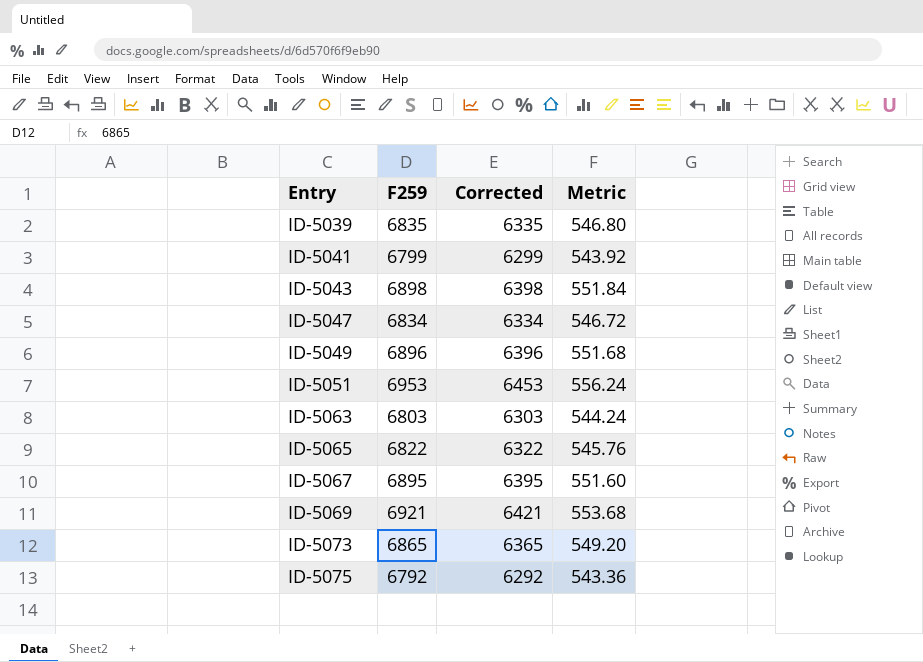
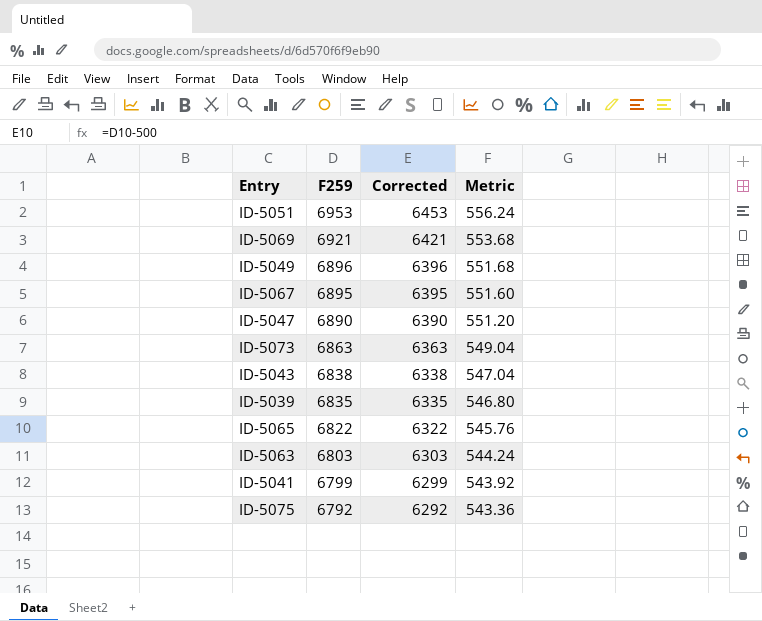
row order: Entry ascending -> F259 descending
ID-5047 | F259: 6834 -> 6890
ID-5047 | Corrected: 6334 -> 6390
ID-5047 | Metric: 546.72 -> 551.20
ID-5073 | F259: 6865 -> 6863
ID-5073 | Corrected: 6365 -> 6363
ID-5073 | Metric: 549.20 -> 549.04
ID-5043 | F259: 6898 -> 6838
ID-5043 | Corrected: 6398 -> 6338
ID-5043 | Metric: 551.84 -> 547.04

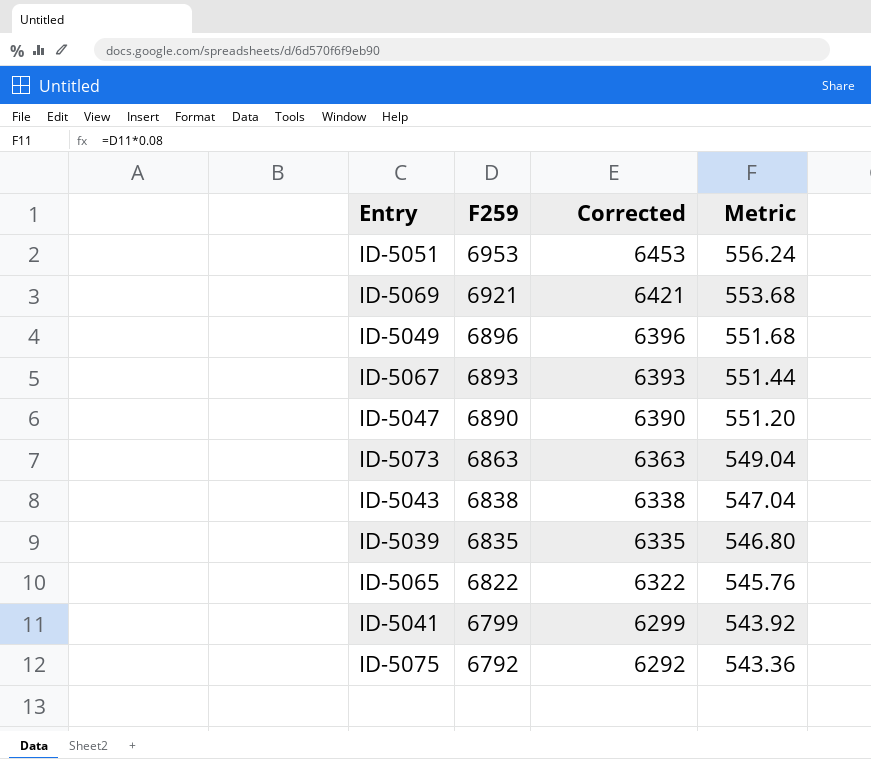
row ID-5063: 6803 | 6303 | 544.24 -> none
ID-5067 | F259: 6895 -> 6893
ID-5067 | Corrected: 6395 -> 6393
ID-5067 | Metric: 551.60 -> 551.44

